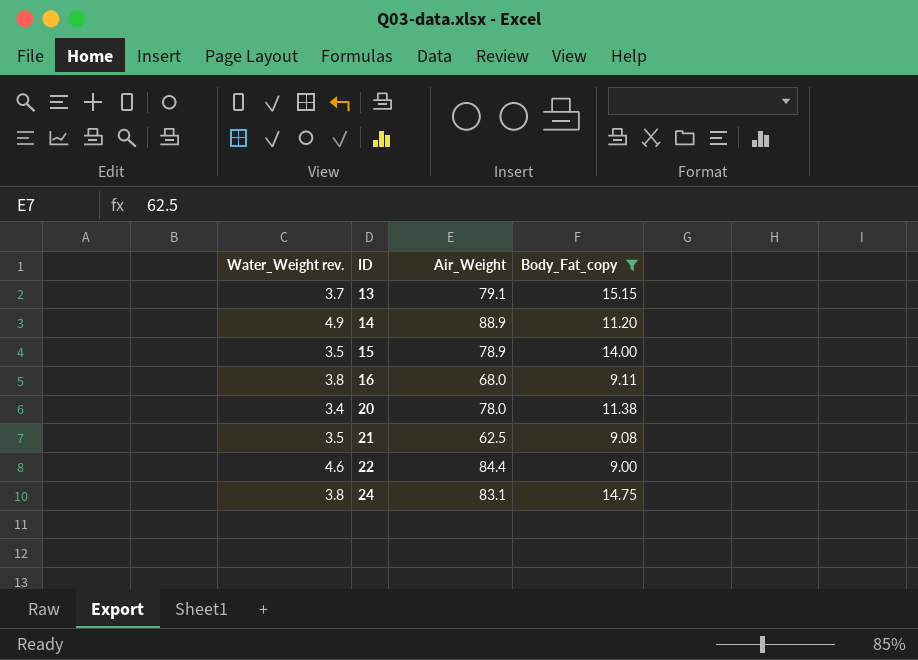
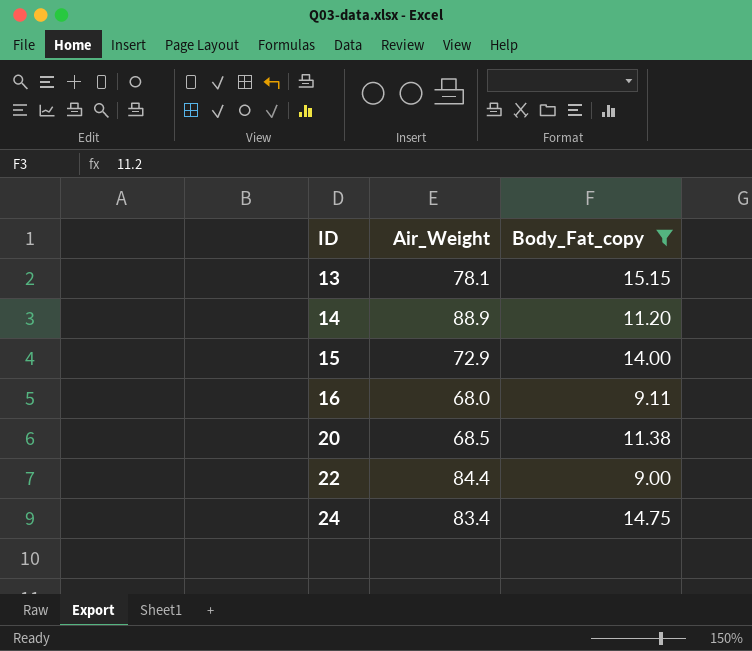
column Water_Weight rev. | position: 1 -> none
row 21: 3.5 | 62.5 | 9.08 -> none
13 | Air_Weight: 79.1 -> 78.1
15 | Air_Weight: 78.9 -> 72.9
20 | Air_Weight: 78.0 -> 68.5
24 | Air_Weight: 83.1 -> 83.4

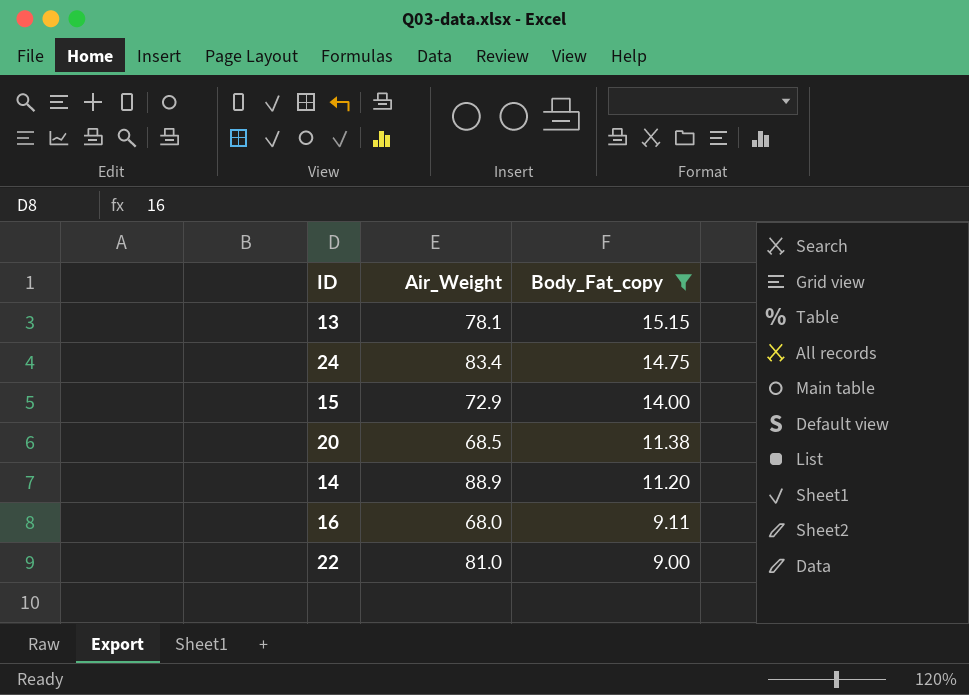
row order: ID ascending -> Body_Fat_copy descending
22 | Air_Weight: 84.4 -> 81.0

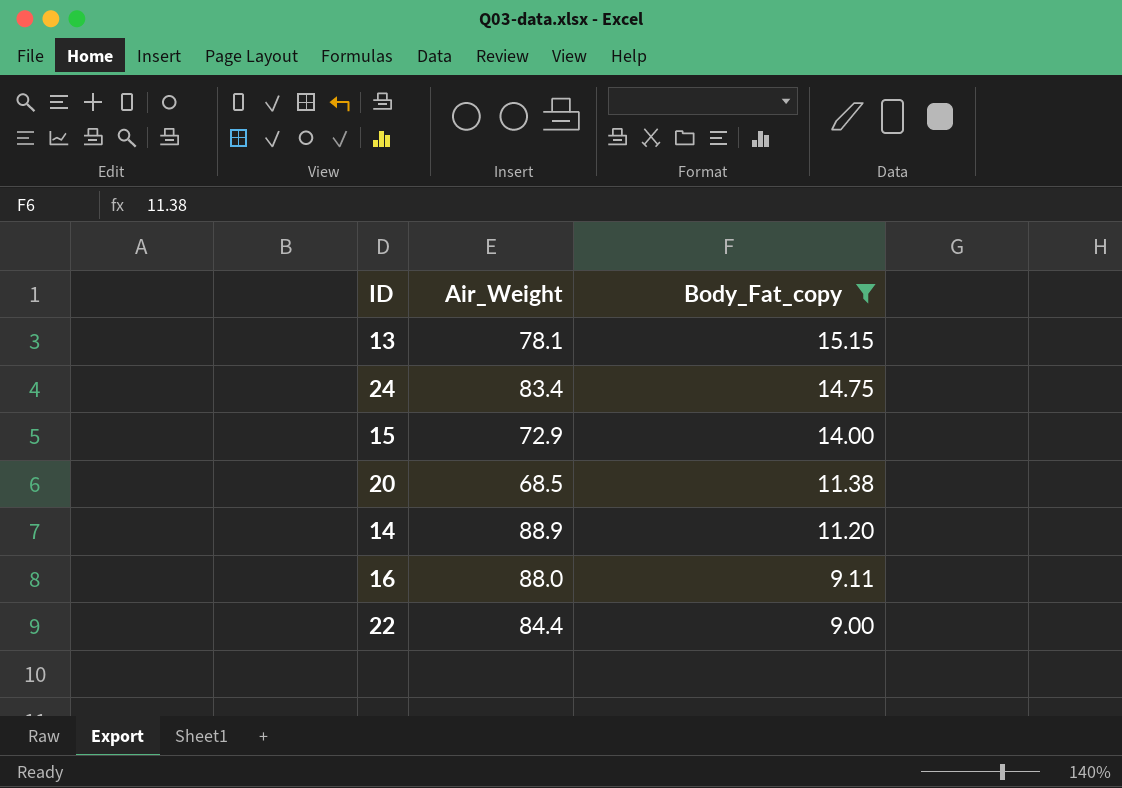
16 | Air_Weight: 68.0 -> 88.0
22 | Air_Weight: 81.0 -> 84.4

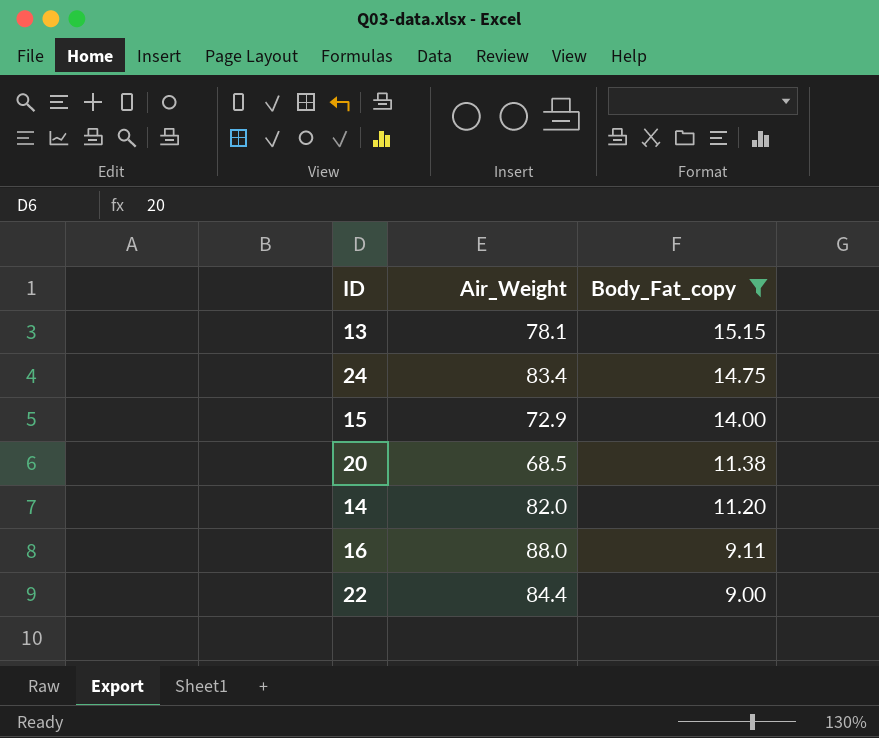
14 | Air_Weight: 88.9 -> 82.0

